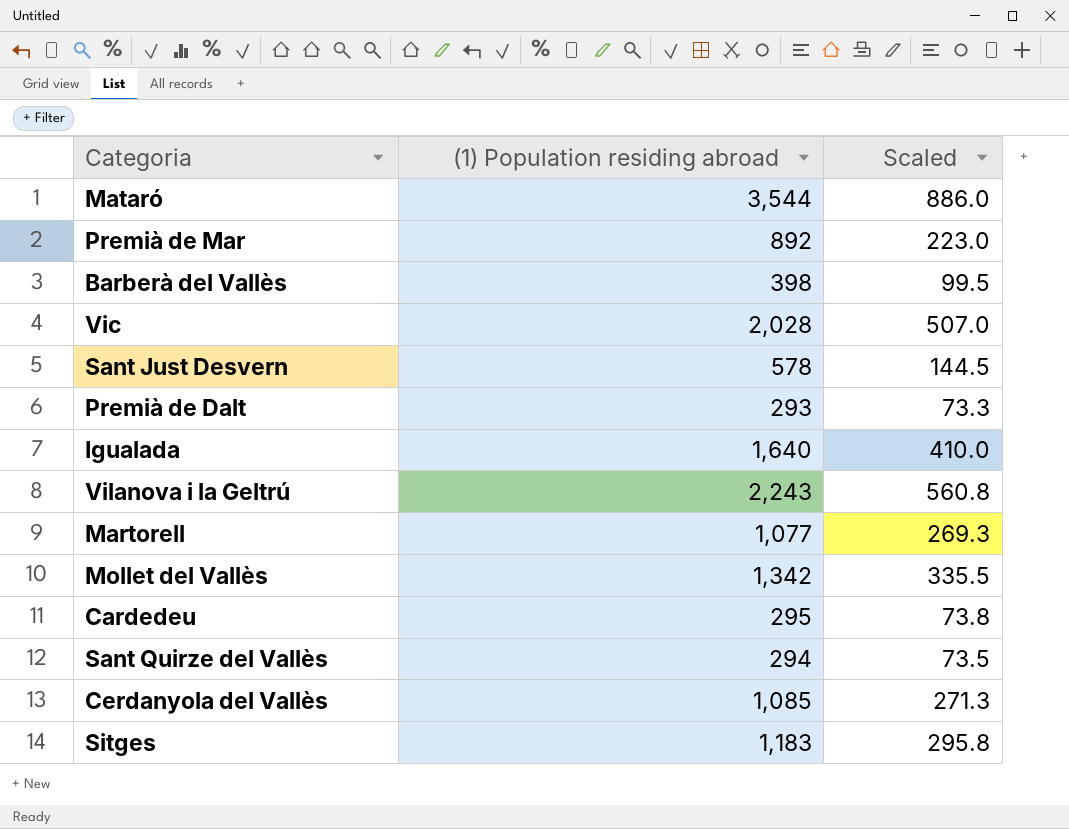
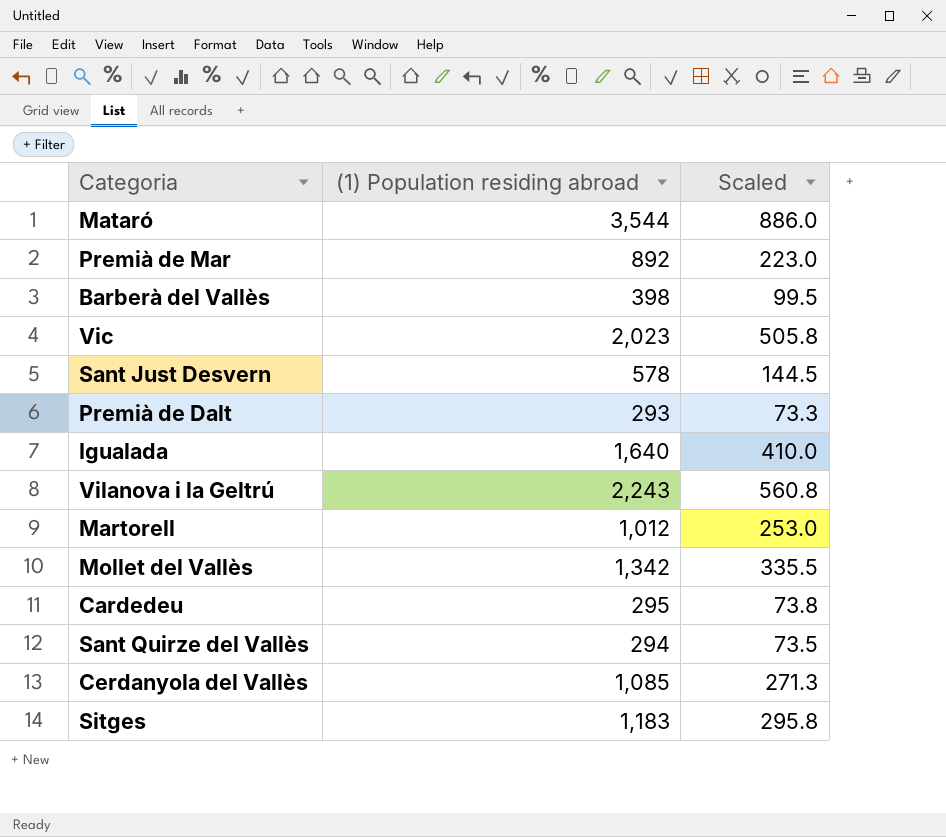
Vic | (1) Population residing abroad: 2,028 -> 2,023
Vic | Scaled: 507.0 -> 505.8
Martorell | (1) Population residing abroad: 1,077 -> 1,012
Martorell | Scaled: 269.3 -> 253.0

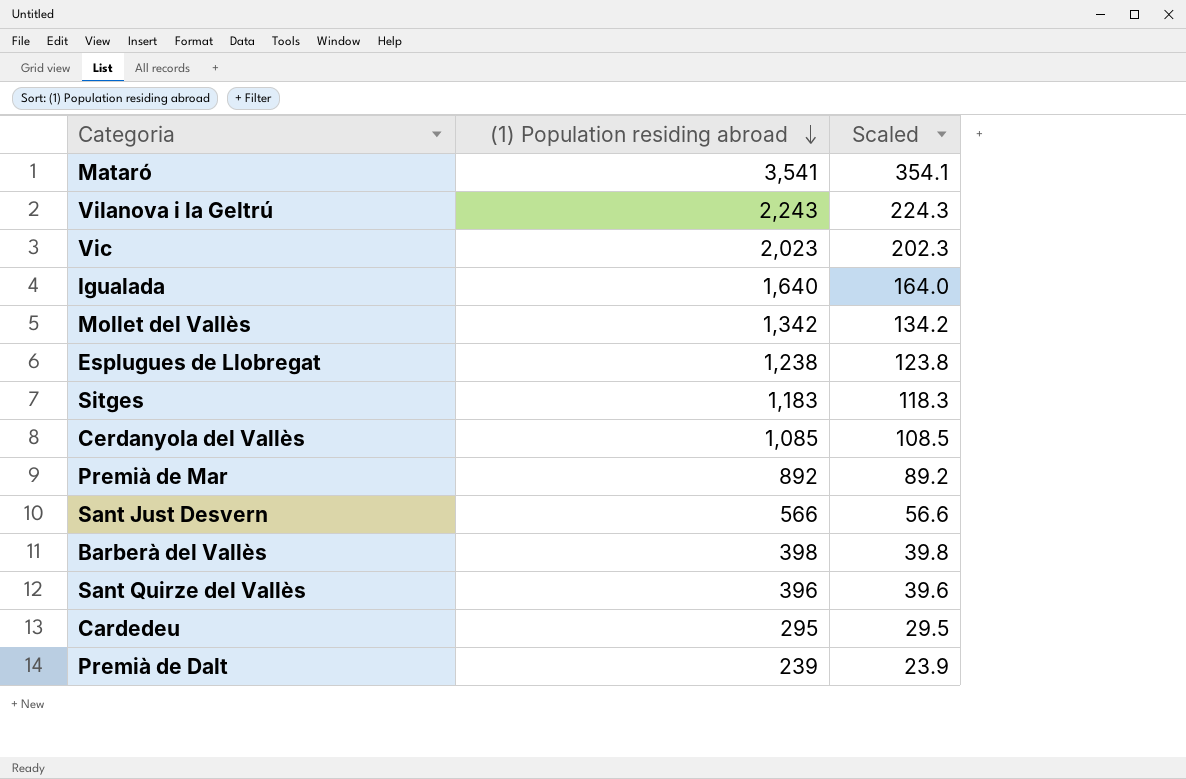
row order: none -> (1) Population residing abroad descending
column Scaled | formula: [(1) Population residing abroad] * 0.25 -> [(1) Population residing abroad] * 0.1
row Martorell: 1,012 | 253.0 -> none
Mataró | (1) Population residing abroad: 3,544 -> 3,541
row Esplugues de Llobregat: none -> 1,238 | 123.8
Sant Just Desvern | (1) Population residing abroad: 578 -> 566
Sant Quirze del Vallès | (1) Population residing abroad: 294 -> 396
Premià de Dalt | (1) Population residing abroad: 293 -> 239

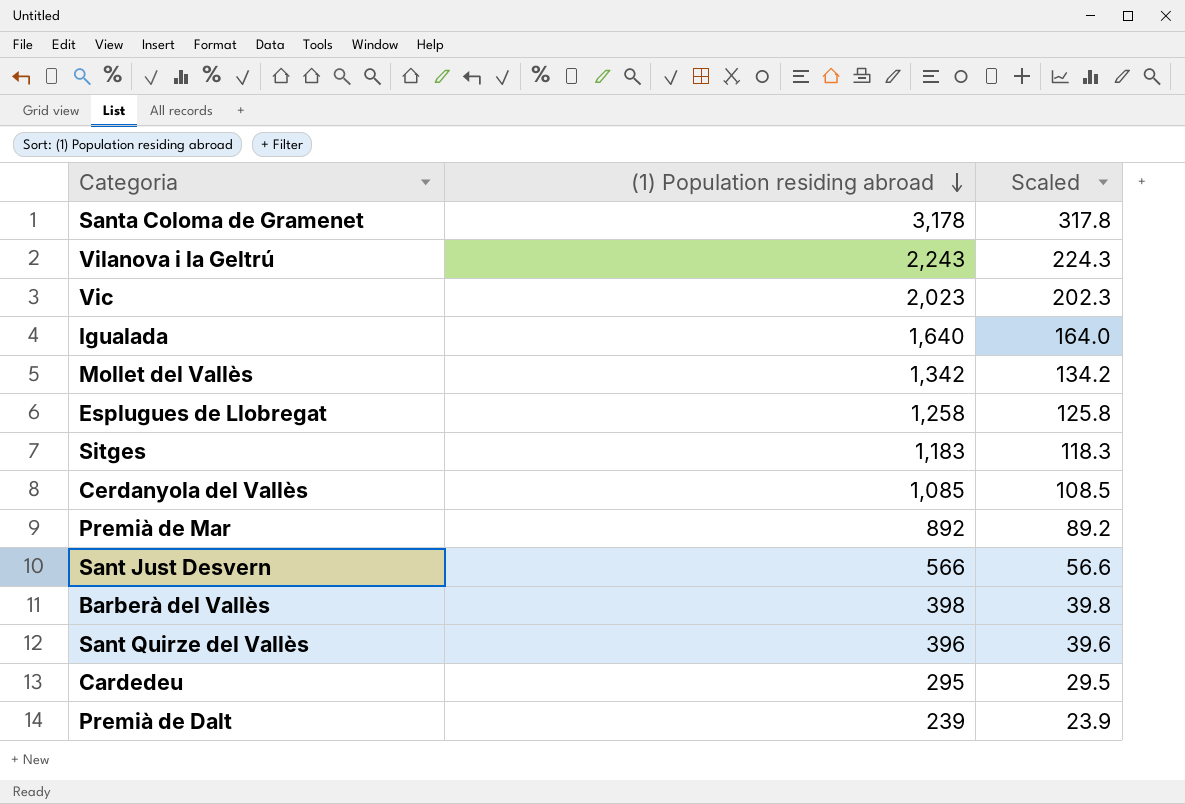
row Mataró: 3,541 | 354.1 -> none
row Santa Coloma de Gramenet: none -> 3,178 | 317.8
Esplugues de Llobregat | (1) Population residing abroad: 1,238 -> 1,258
Esplugues de Llobregat | Scaled: 123.8 -> 125.8

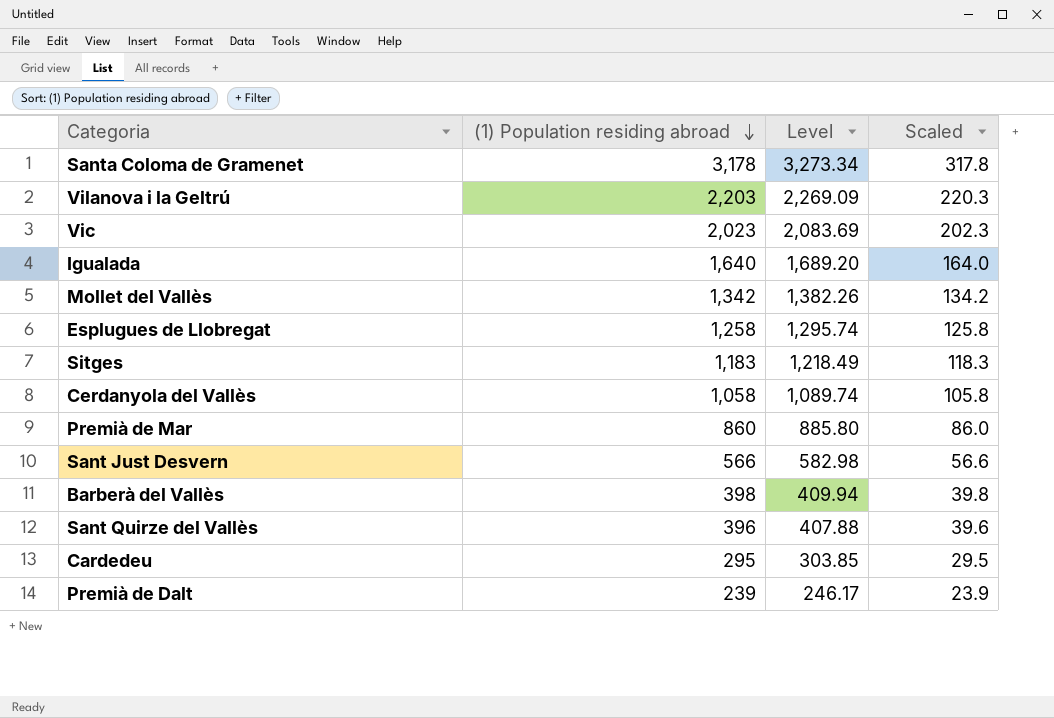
column Level | formula: none -> [(1) Population residing abroad] * 1.03
Vilanova i la Geltrú | (1) Population residing abroad: 2,243 -> 2,203
Vilanova i la Geltrú | Scaled: 224.3 -> 220.3
Cerdanyola del Vallès | (1) Population residing abroad: 1,085 -> 1,058
Cerdanyola del Vallès | Scaled: 108.5 -> 105.8
Premià de Mar | (1) Population residing abroad: 892 -> 860
Premià de Mar | Scaled: 89.2 -> 86.0

